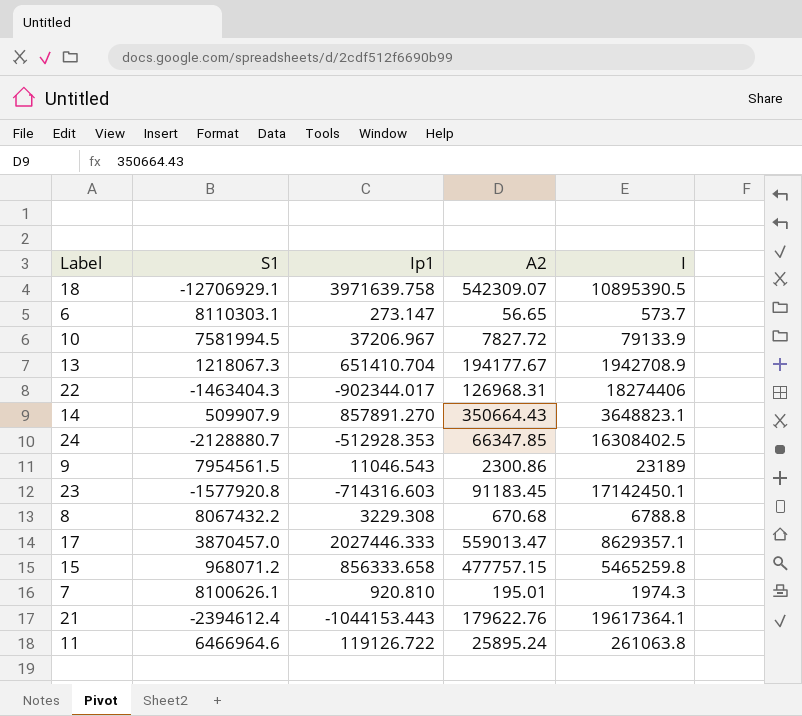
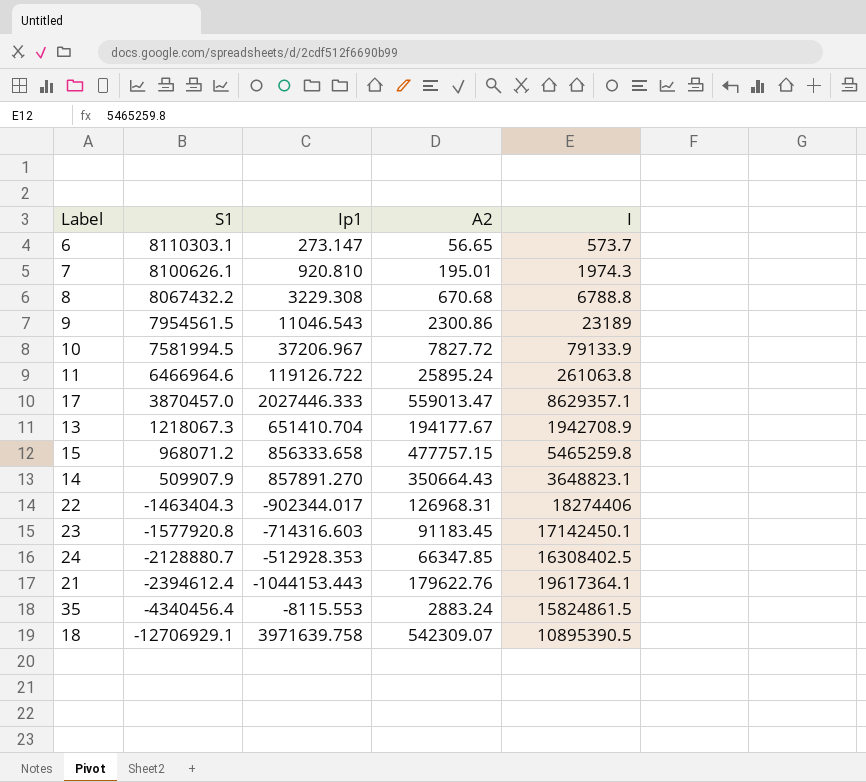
row order: none -> S1 descending
row 35: none -> -4340456.4 | -8115.553 | 2883.24 | 15824861.5

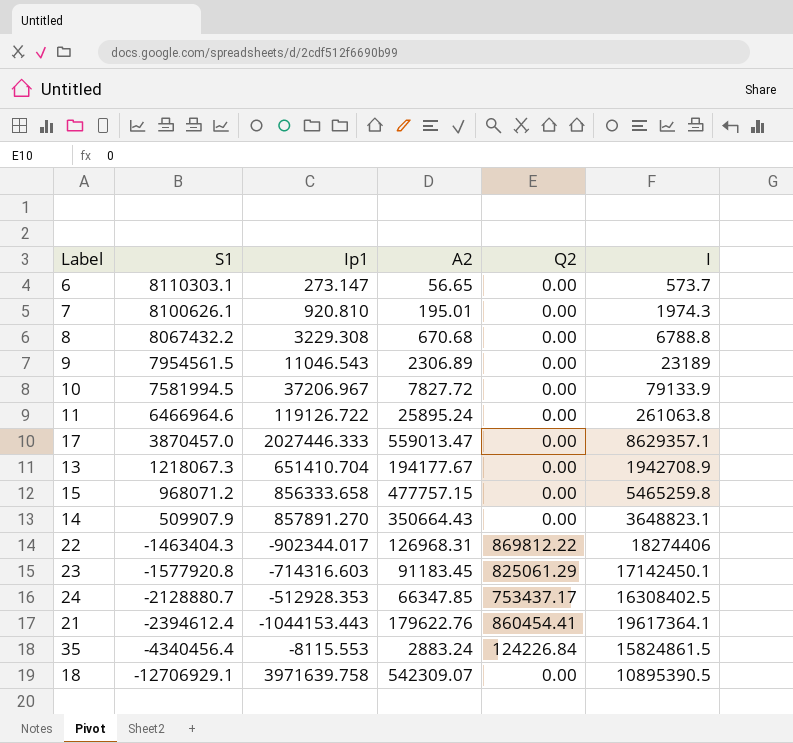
column Q2 | position: none -> 5
9 | A2: 2300.86 -> 2306.89

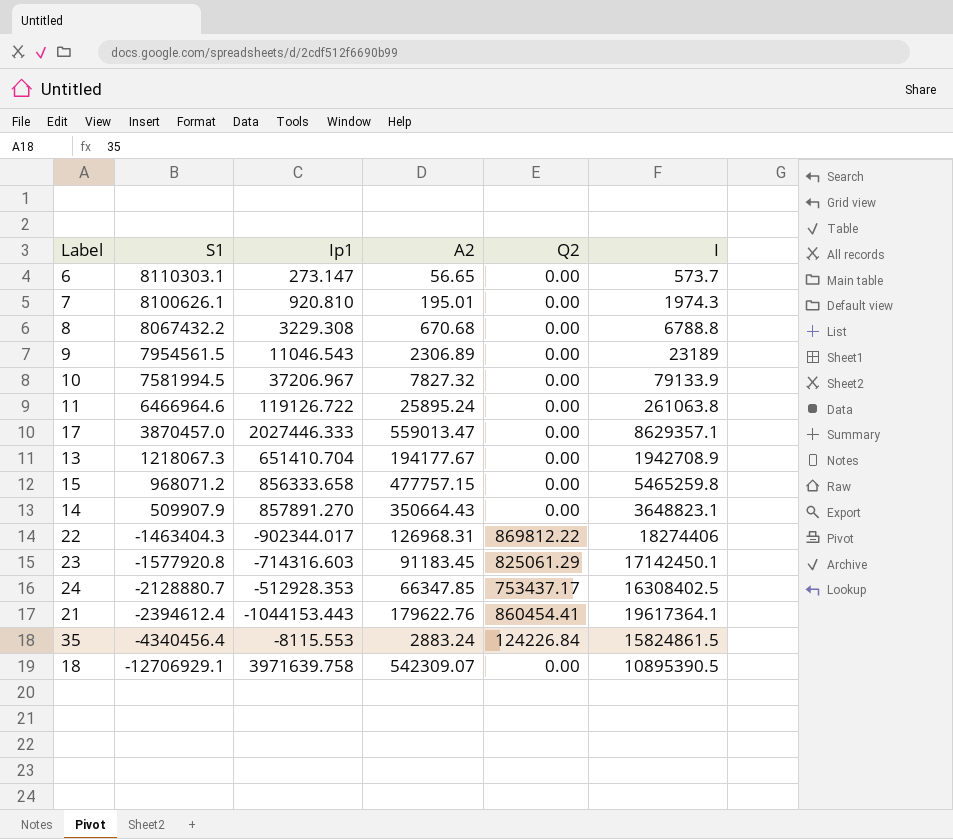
10 | A2: 7827.72 -> 7827.32

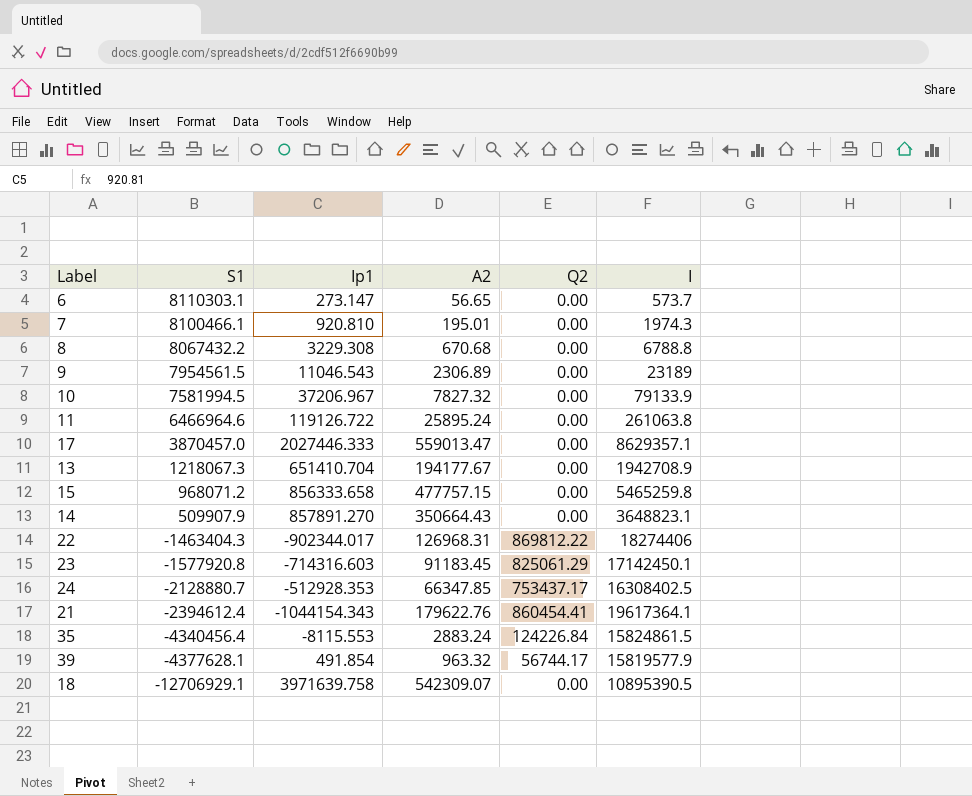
7 | S1: 8100626.1 -> 8100466.1
21 | Ip1: -1044153.443 -> -1044154.343
row 39: none -> -4377628.1 | 491.854 | 963.32 | 56744.17 | 15819577.9

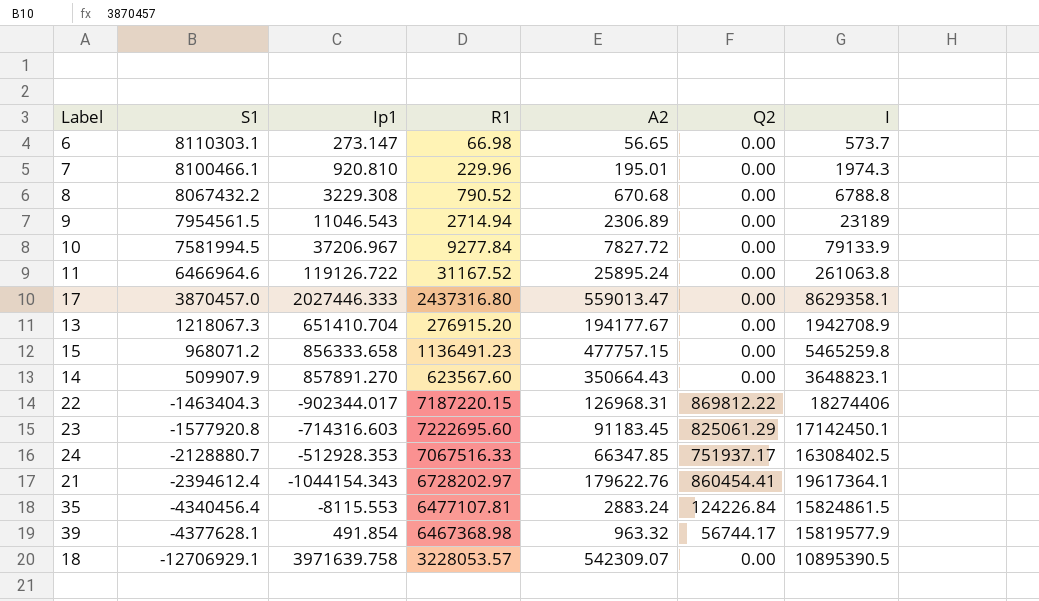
column R1 | position: none -> 4
10 | A2: 7827.32 -> 7827.72
17 | I: 8629357.1 -> 8629358.1
24 | Q2: 753437.17 -> 751937.17

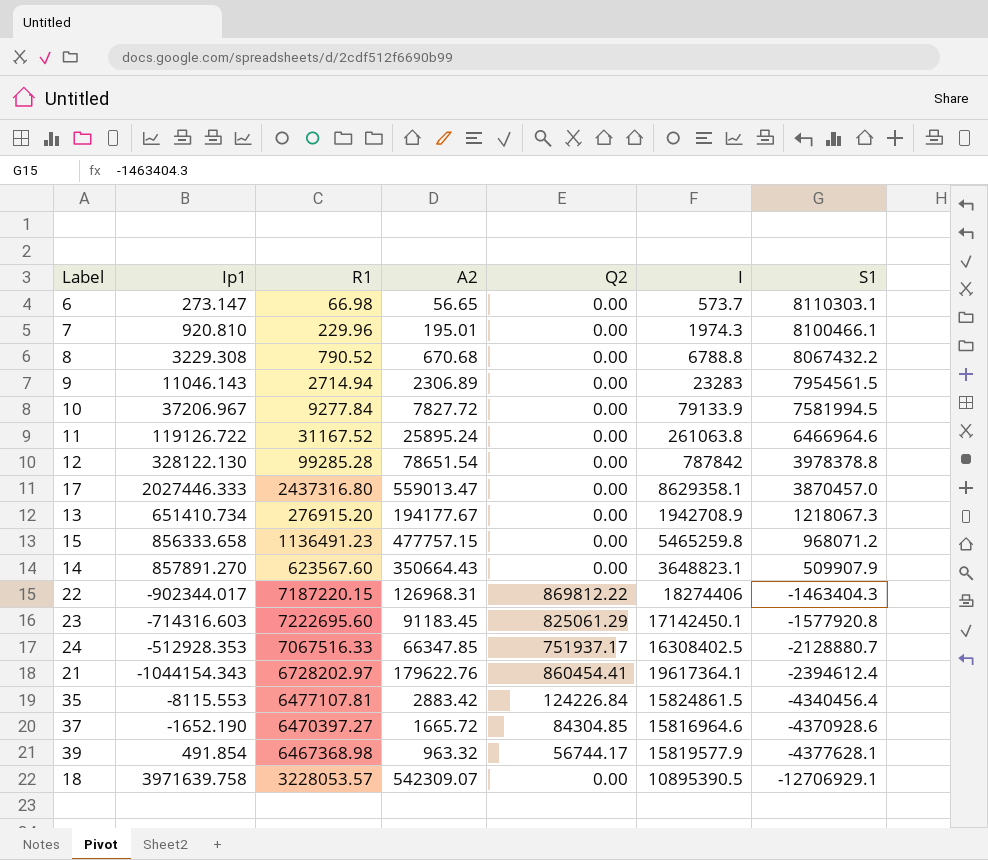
column S1 | position: 2 -> 7
9 | Ip1: 11046.543 -> 11046.143
9 | I: 23189 -> 23283
row 12: none -> 328122.130 | 99285.28 | 78651.54 | 0.00 | 787842 | 3978378.8
13 | Ip1: 651410.704 -> 651410.734
35 | A2: 2883.24 -> 2883.42
row 37: none -> -1652.190 | 6470397.27 | 1665.72 | 84304.85 | 15816964.6 | -4370928.6

